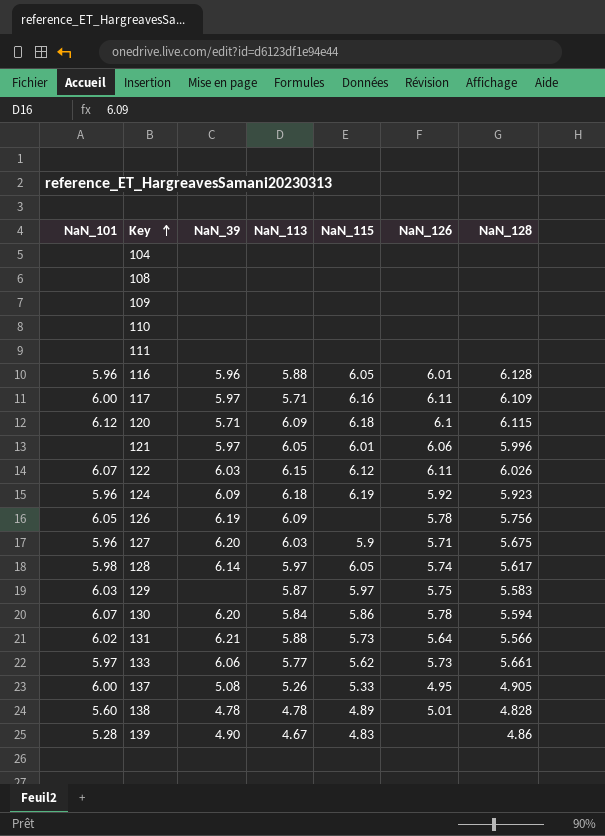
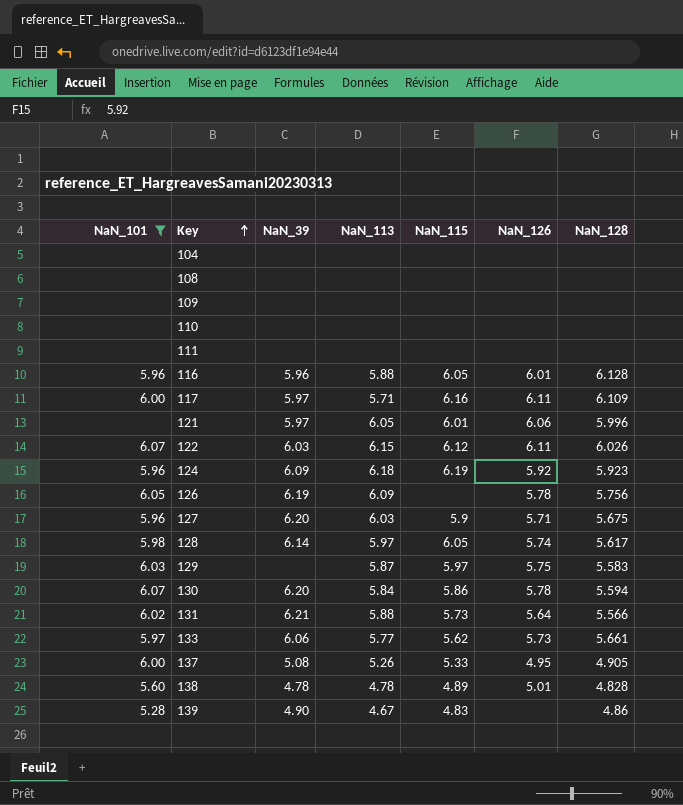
filter: none -> NaN_101 != 6.12

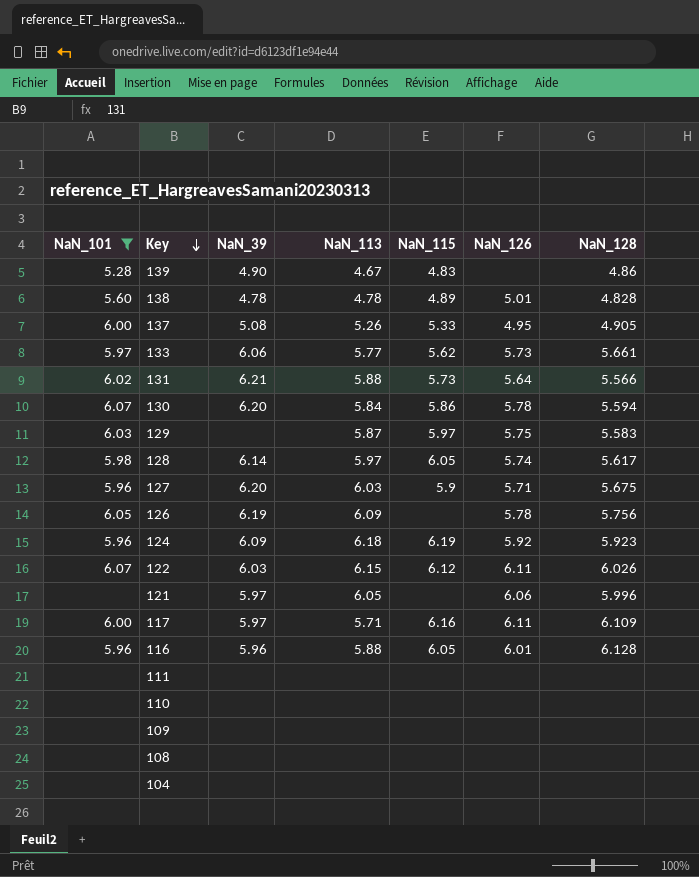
row order: Key ascending -> Key descending
121 | NaN_115: 6.01 -> none

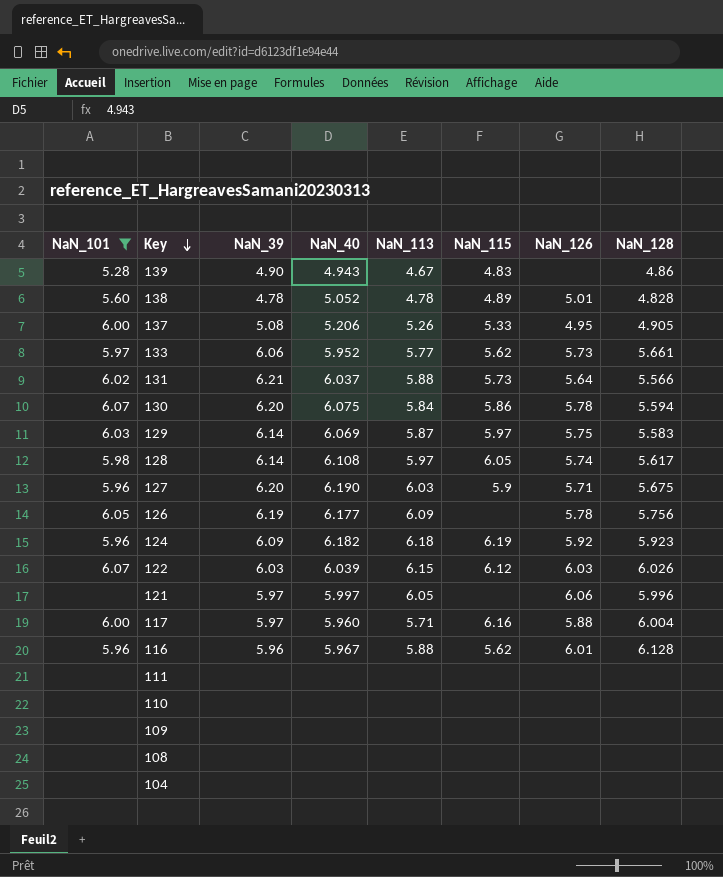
column NaN_40 | position: none -> 4
129 | NaN_39: none -> 6.14
122 | NaN_126: 6.11 -> 6.03
117 | NaN_126: 6.11 -> 5.88
117 | NaN_128: 6.109 -> 6.004
116 | NaN_115: 6.05 -> 5.62

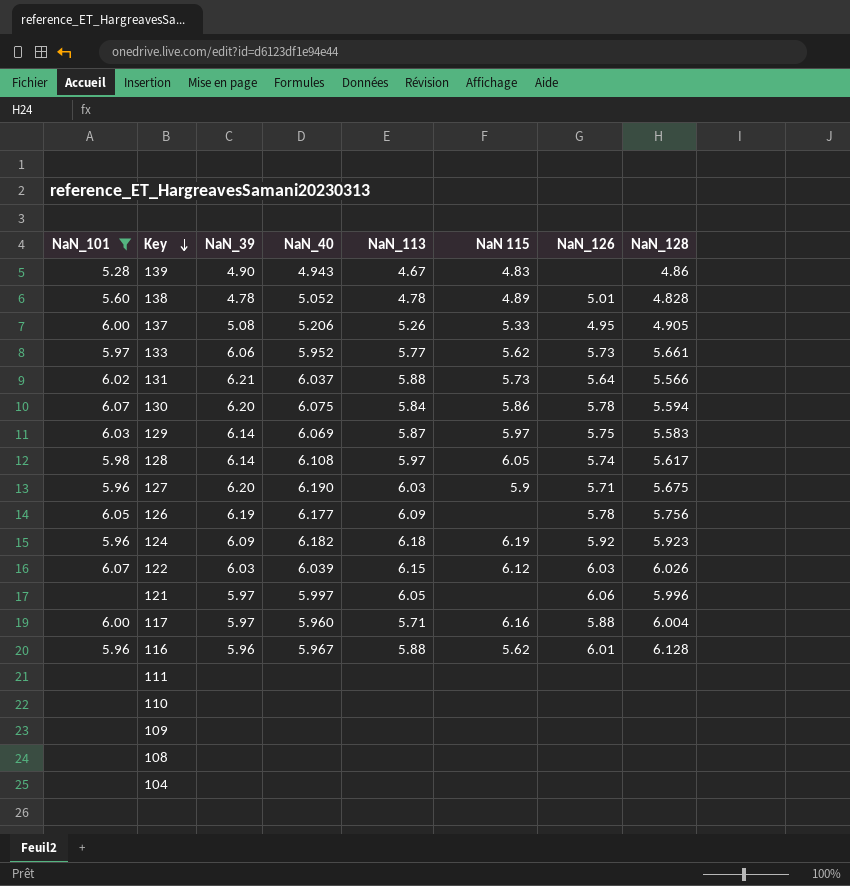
column name: NaN_115 -> NaN 115

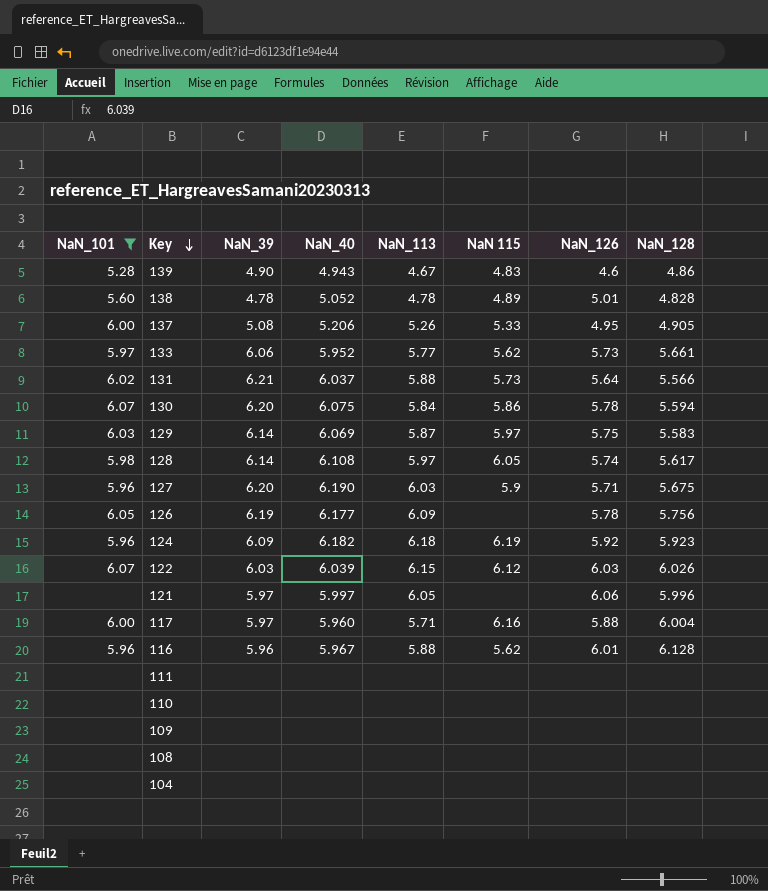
139 | NaN_126: none -> 4.6

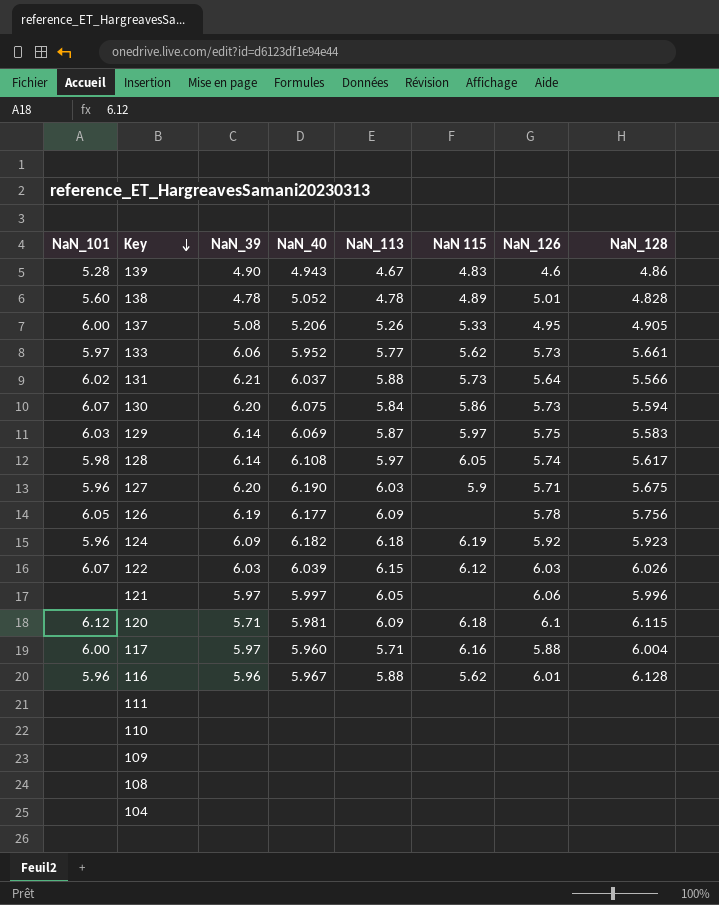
filter: NaN_101 != 6.12 -> none
130 | NaN_126: 5.78 -> 5.73

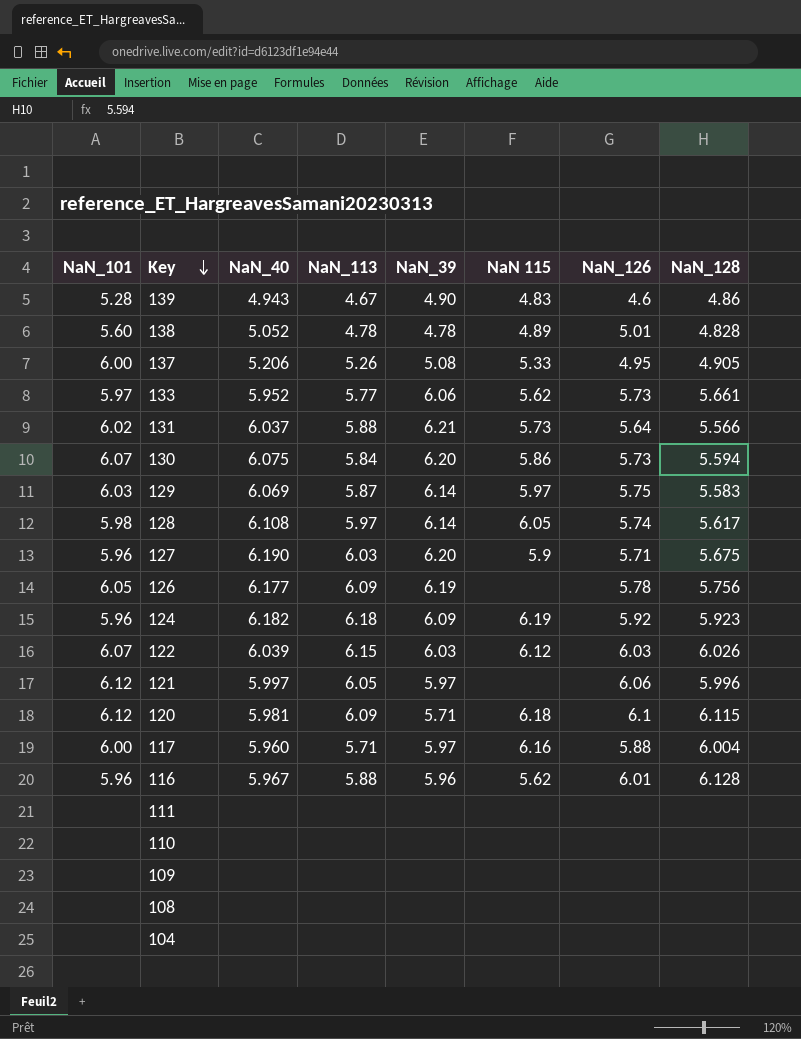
column NaN_39 | position: 3 -> 5
121 | NaN_101: none -> 6.12

